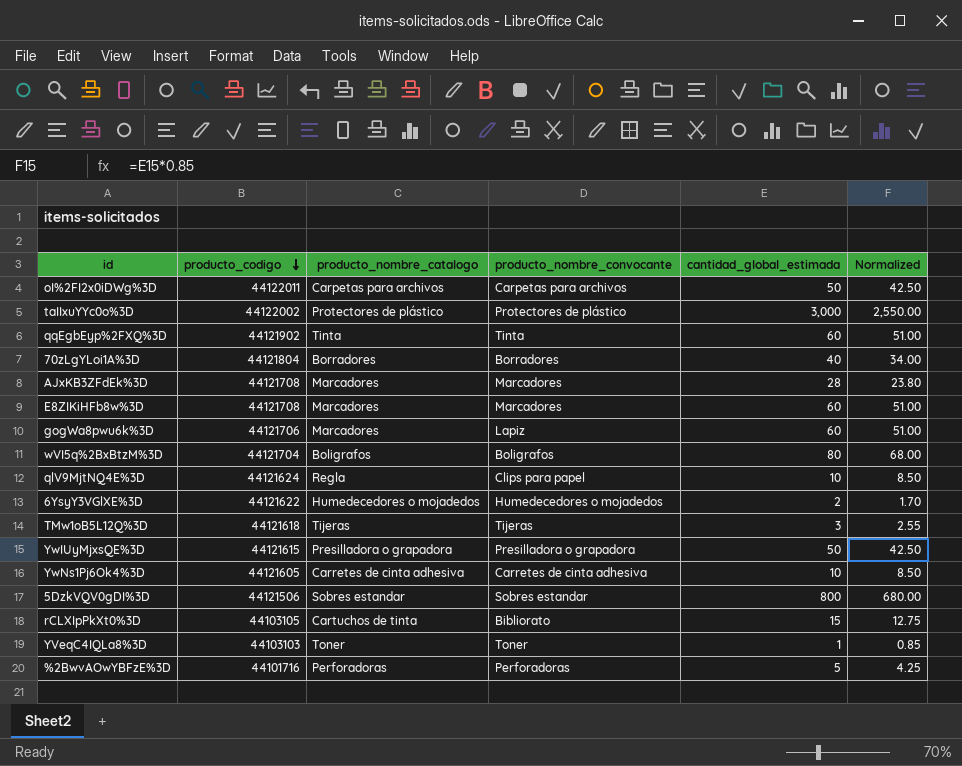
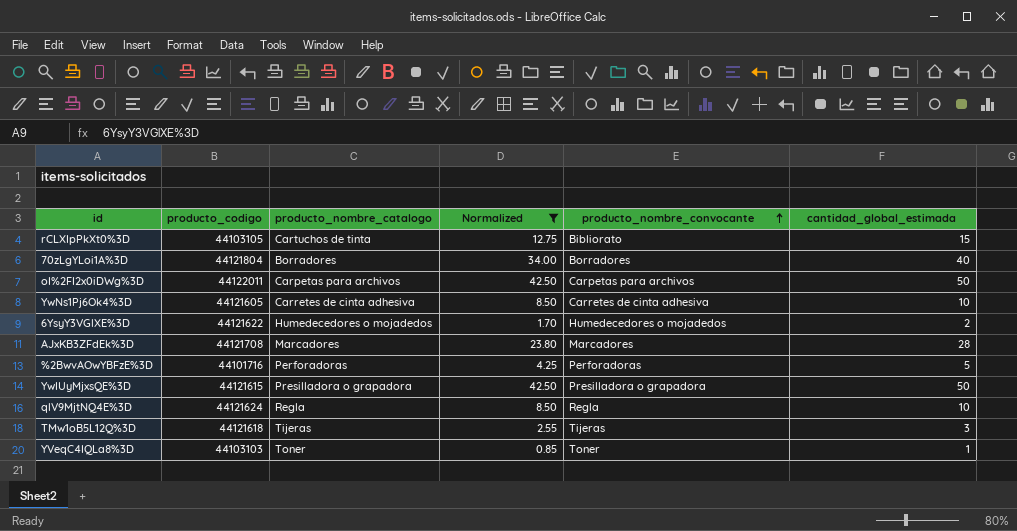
filter: none -> Normalized <= 42.50
row order: producto_codigo descending -> producto_nombre_convocante ascending
column Normalized | position: 6 -> 4
qlV9MjtNQ4E%3D | producto_nombre_convocante: Clips para papel -> Regla

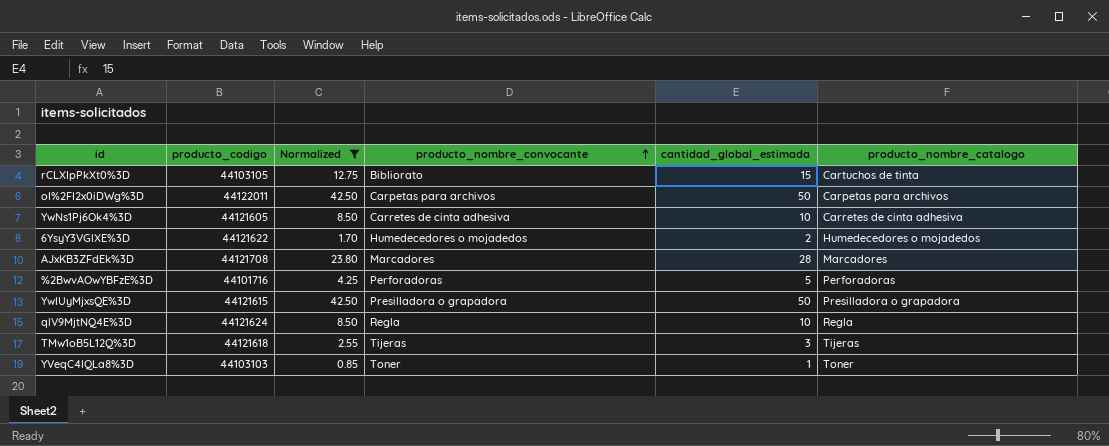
column producto_nombre_catalogo | position: 3 -> 6
row 70zLgYLoi1A%3D: 44121804 | Borradores | 34.00 | Borradores | 40 -> none

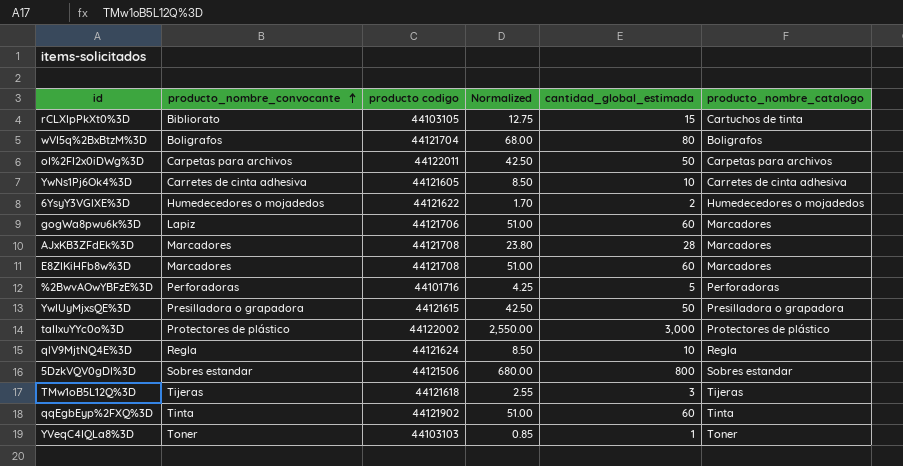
filter: Normalized <= 42.50 -> none
column producto_nombre_convocante | position: 4 -> 2
column name: producto_codigo -> producto codigo

